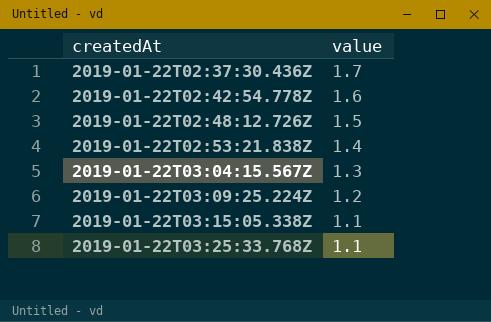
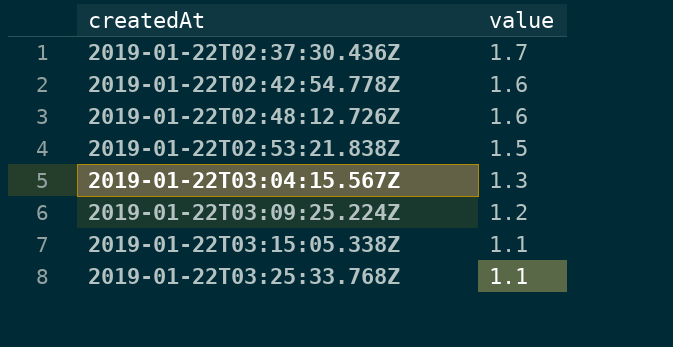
2019-01-22T02:48:12.726Z | value: 1.5 -> 1.6
2019-01-22T02:53:21.838Z | value: 1.4 -> 1.5

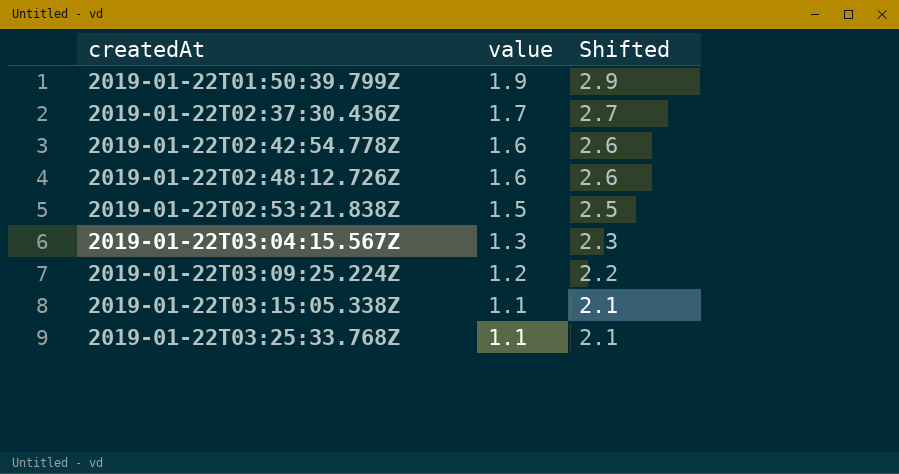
column Shifted | formula: none -> [value] + 1
row 2019-01-22T01:50:39.799Z: none -> 1.9 | 2.9

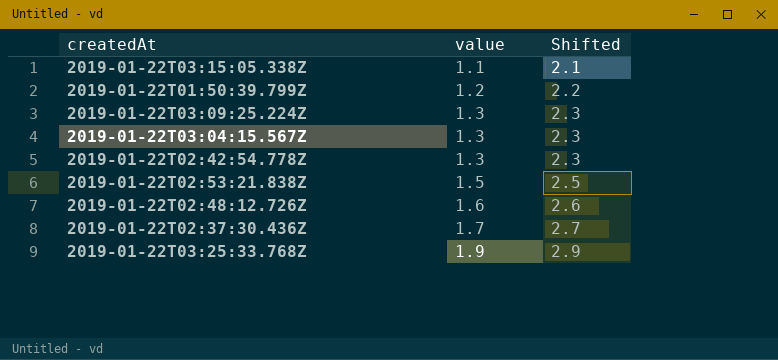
row order: createdAt ascending -> value ascending
2019-01-22T01:50:39.799Z | value: 1.9 -> 1.2
2019-01-22T01:50:39.799Z | Shifted: 2.9 -> 2.2
2019-01-22T03:09:25.224Z | value: 1.2 -> 1.3
2019-01-22T03:09:25.224Z | Shifted: 2.2 -> 2.3
2019-01-22T02:42:54.778Z | value: 1.6 -> 1.3
2019-01-22T02:42:54.778Z | Shifted: 2.6 -> 2.3
2019-01-22T03:25:33.768Z | value: 1.1 -> 1.9
2019-01-22T03:25:33.768Z | Shifted: 2.1 -> 2.9

